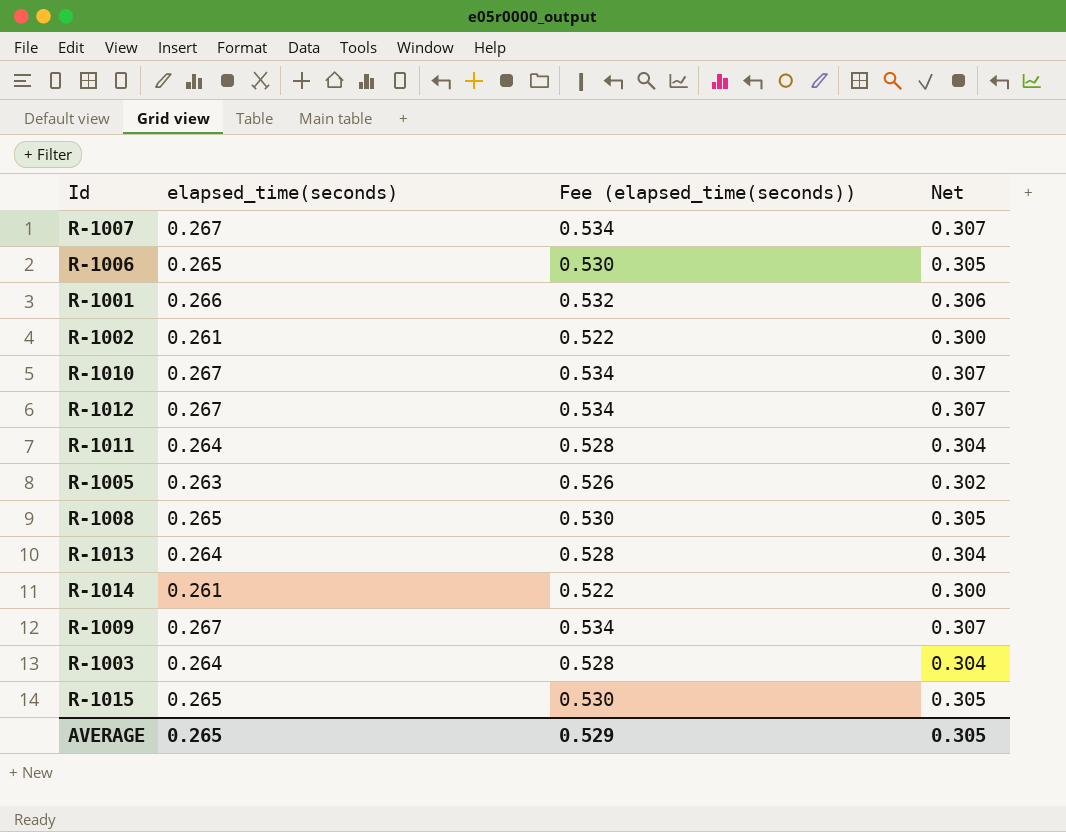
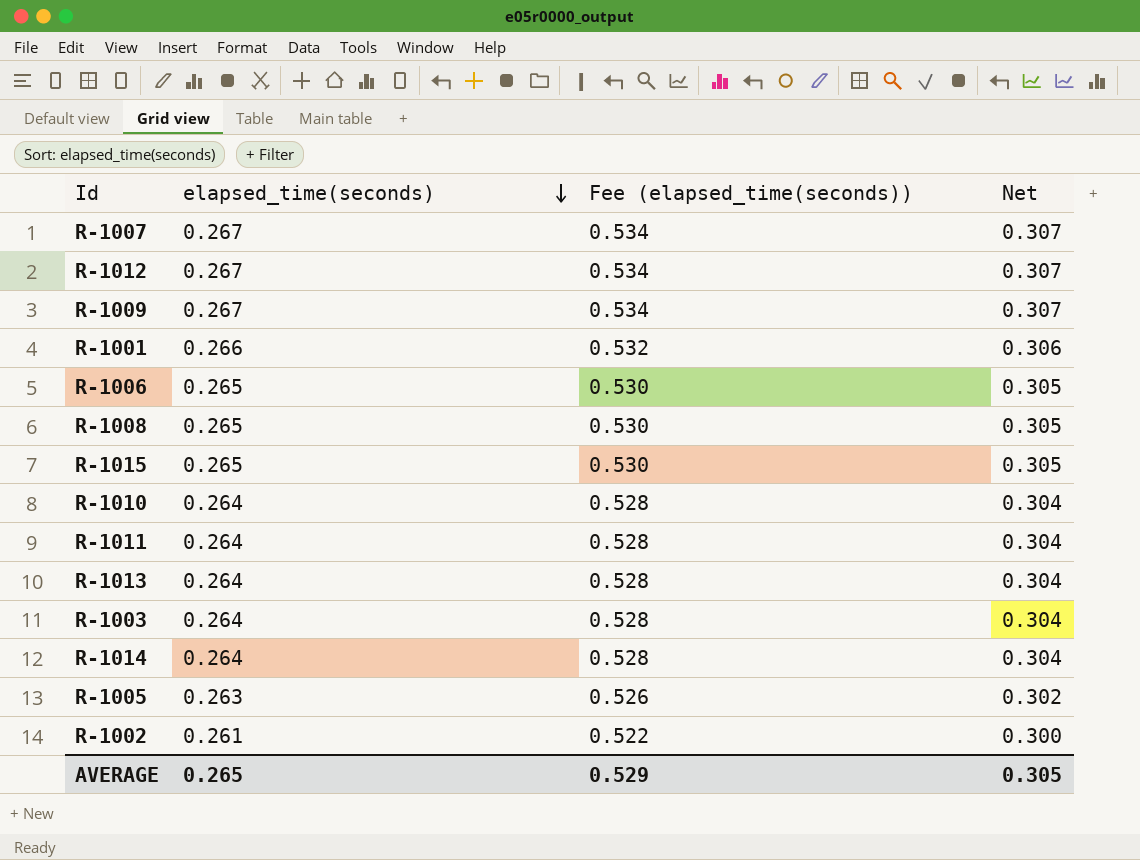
row order: none -> elapsed_time(seconds) descending
R-1010 | elapsed_time(seconds): 0.267 -> 0.264
R-1010 | Fee (elapsed_time(seconds)): 0.534 -> 0.528
R-1010 | Net: 0.307 -> 0.304
R-1014 | elapsed_time(seconds): 0.261 -> 0.264
R-1014 | Fee (elapsed_time(seconds)): 0.522 -> 0.528
R-1014 | Net: 0.300 -> 0.304

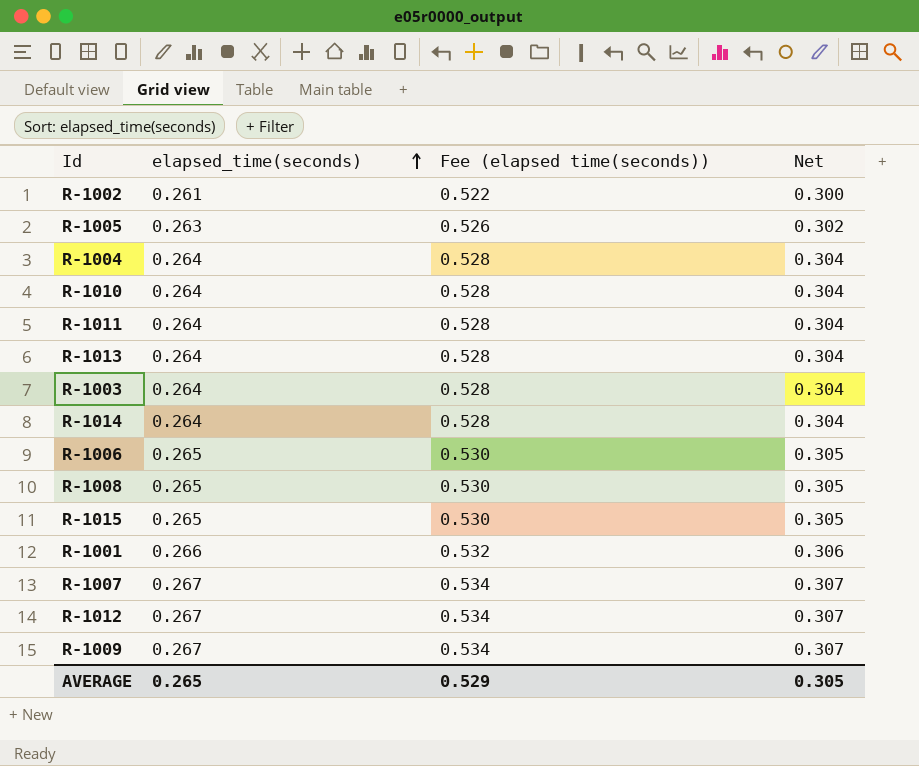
row order: elapsed_time(seconds) descending -> elapsed_time(seconds) ascending
column name: Fee (elapsed_time(seconds)) -> Fee (elapsed time(seconds))
row R-1004: none -> 0.264 | 0.528 | 0.304

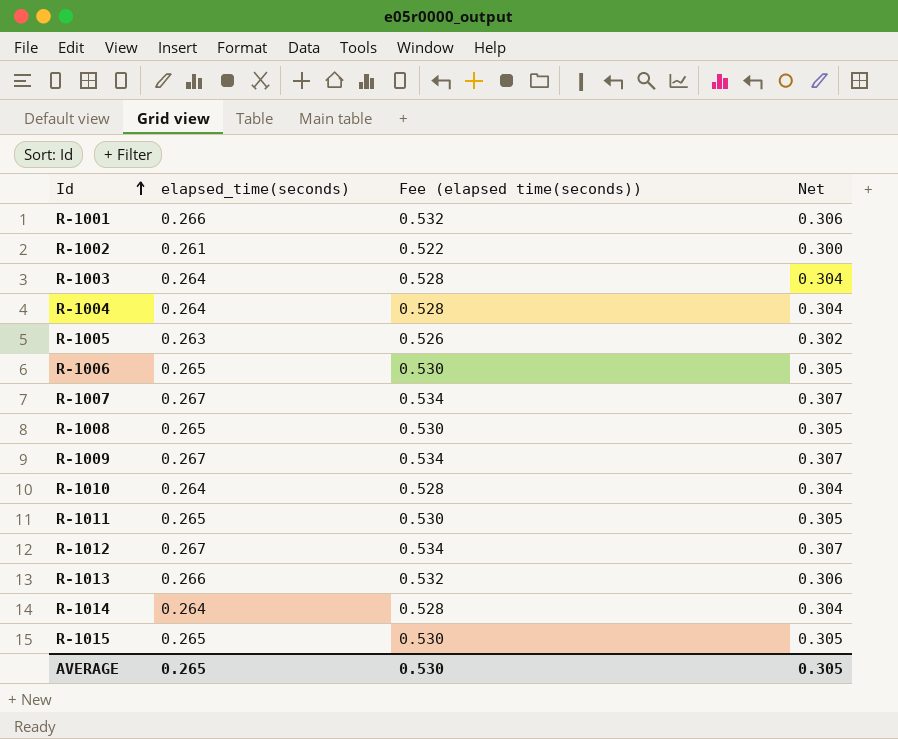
row order: elapsed_time(seconds) ascending -> Id ascending
R-1011 | elapsed_time(seconds): 0.264 -> 0.265
R-1011 | Fee (elapsed time(seconds)): 0.528 -> 0.530
R-1011 | Net: 0.304 -> 0.305
R-1013 | elapsed_time(seconds): 0.264 -> 0.266
R-1013 | Fee (elapsed time(seconds)): 0.528 -> 0.532
R-1013 | Net: 0.304 -> 0.306
AVERAGE | Fee (elapsed time(seconds)): 0.529 -> 0.530

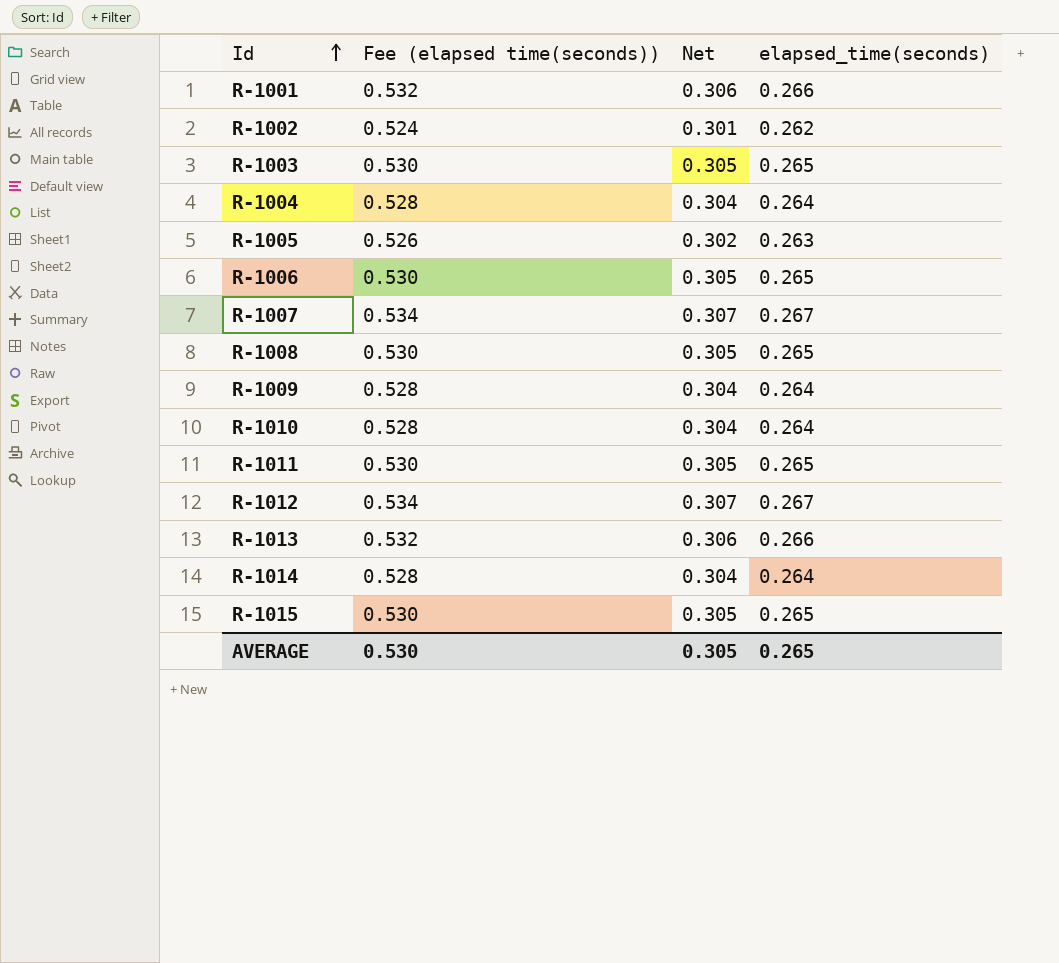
column elapsed_time(seconds) | position: 2 -> 4
R-1002 | Fee (elapsed time(seconds)): 0.522 -> 0.524
R-1002 | Net: 0.300 -> 0.301
R-1002 | elapsed_time(seconds): 0.261 -> 0.262
R-1003 | Fee (elapsed time(seconds)): 0.528 -> 0.530
R-1003 | Net: 0.304 -> 0.305
R-1003 | elapsed_time(seconds): 0.264 -> 0.265
R-1009 | Fee (elapsed time(seconds)): 0.534 -> 0.528
R-1009 | Net: 0.307 -> 0.304
R-1009 | elapsed_time(seconds): 0.267 -> 0.264

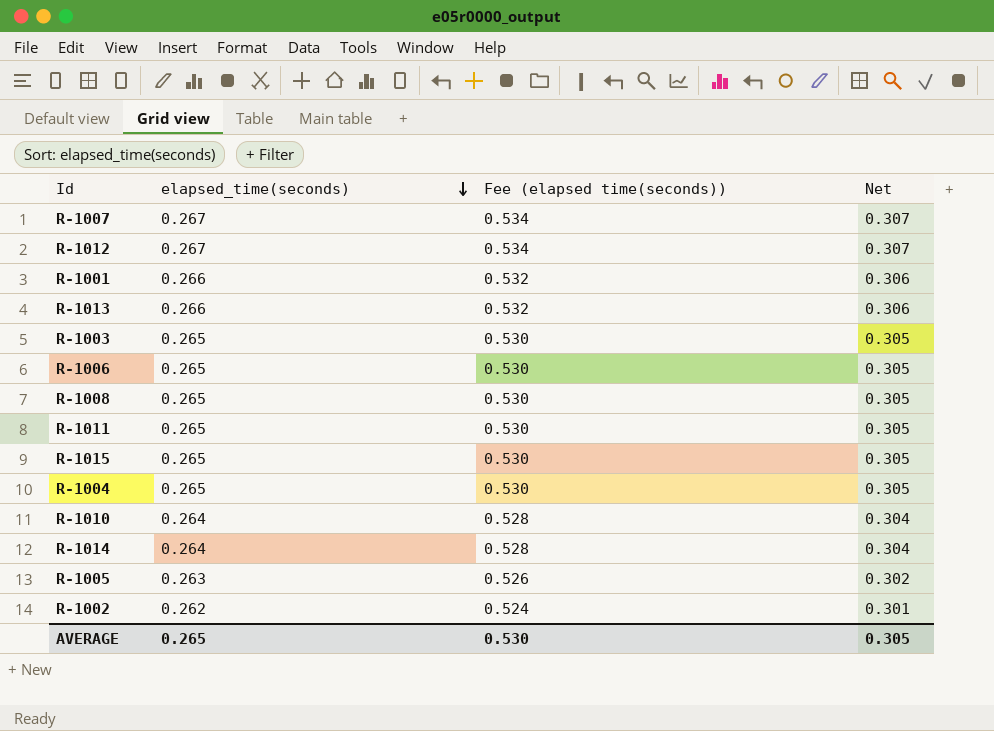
row order: Id ascending -> elapsed_time(seconds) descending
column elapsed_time(seconds) | position: 4 -> 2
row R-1009: 0.528 | 0.304 | 0.264 -> none
R-1004 | elapsed_time(seconds): 0.264 -> 0.265
R-1004 | Fee (elapsed time(seconds)): 0.528 -> 0.530
R-1004 | Net: 0.304 -> 0.305

